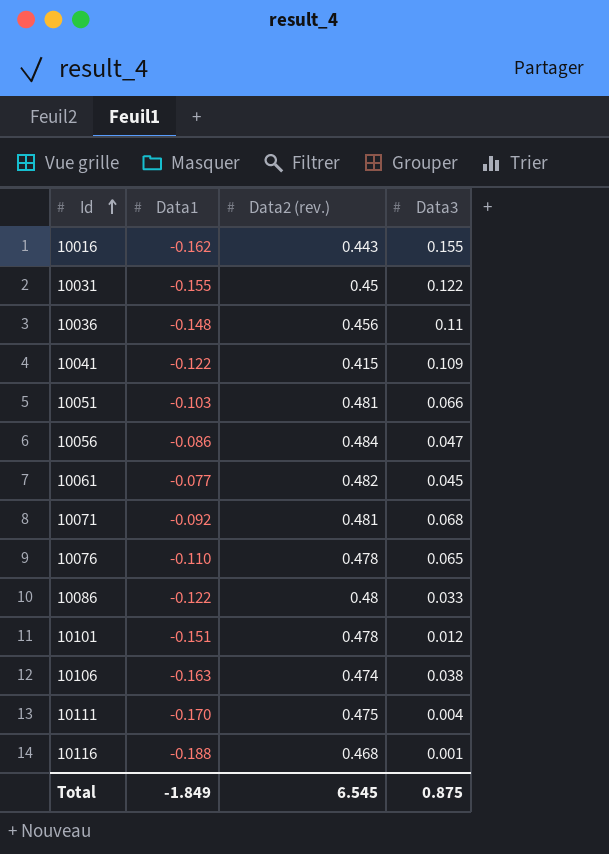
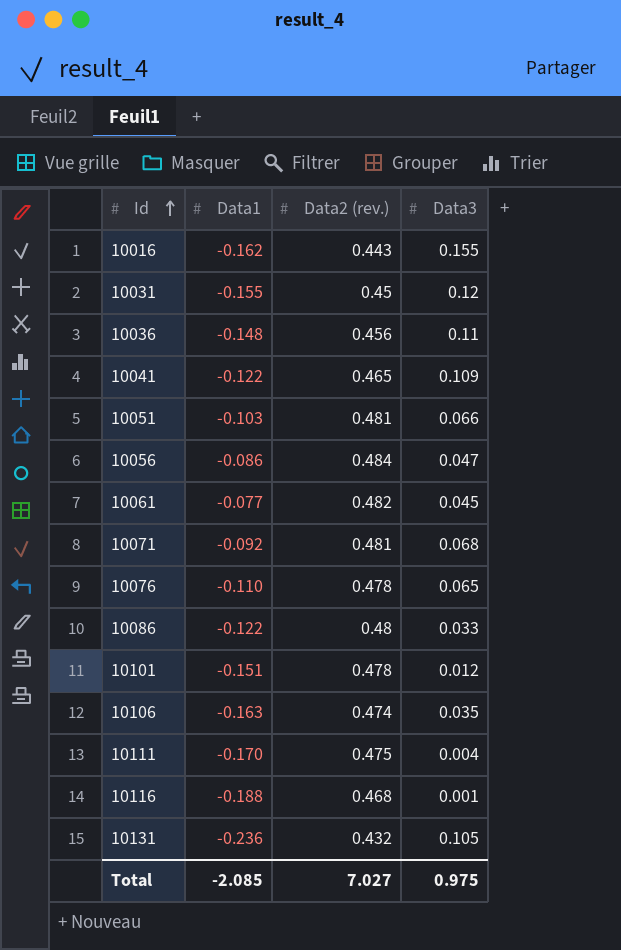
10031 | Data3: 0.122 -> 0.12
10041 | Data2 (rev.): 0.415 -> 0.465
10106 | Data3: 0.038 -> 0.035
row 10131: none -> -0.236 | 0.432 | 0.105
Total | Data1: -1.849 -> -2.085
Total | Data2 (rev.): 6.545 -> 7.027
Total | Data3: 0.875 -> 0.975

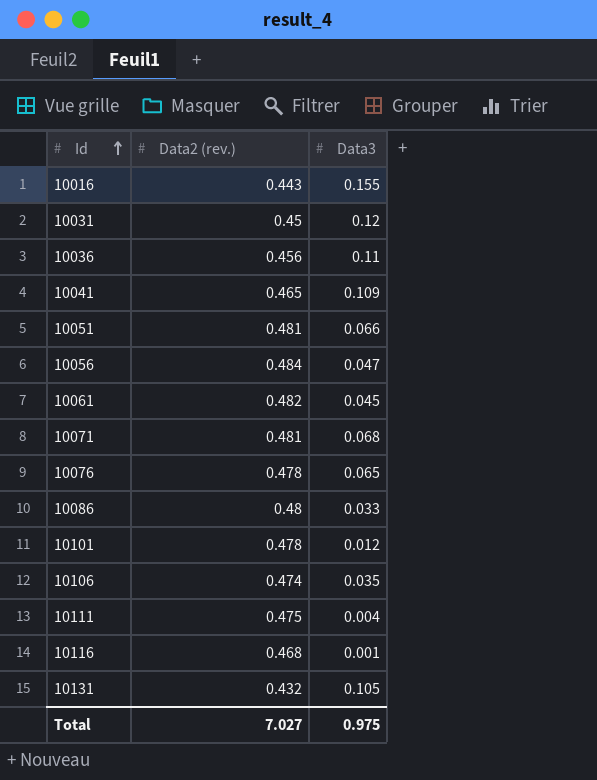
column Data1 | position: 2 -> none

